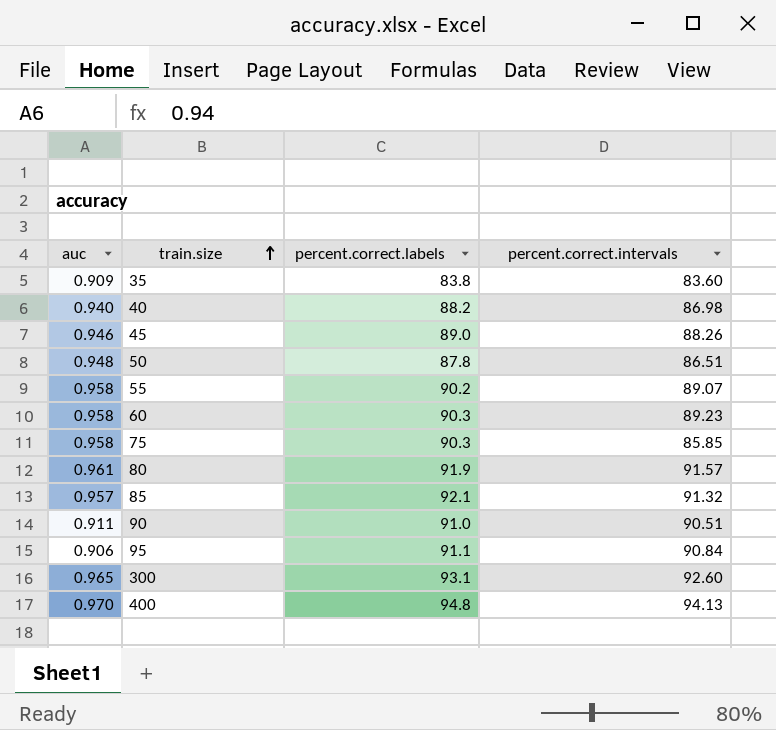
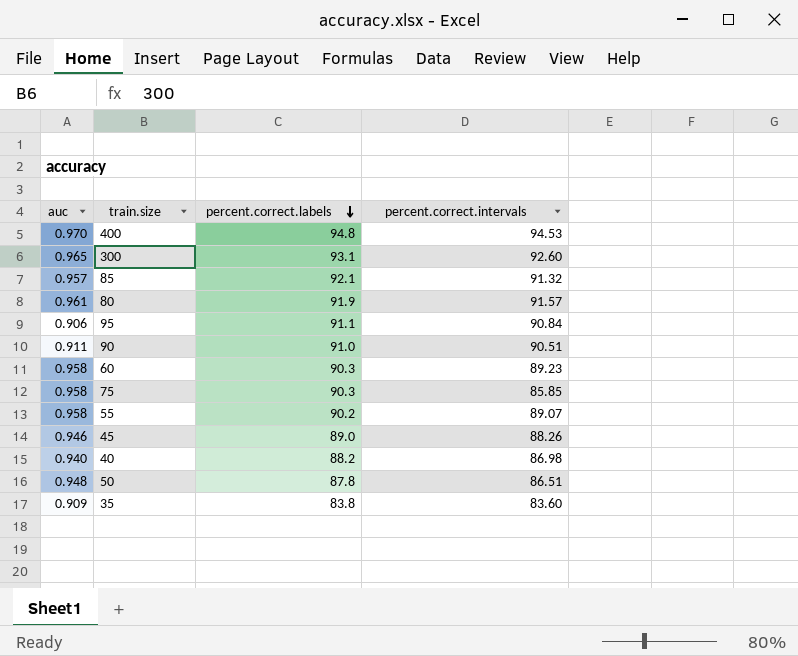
row order: train.size ascending -> percent.correct.labels descending
400 | percent.correct.intervals: 94.13 -> 94.53

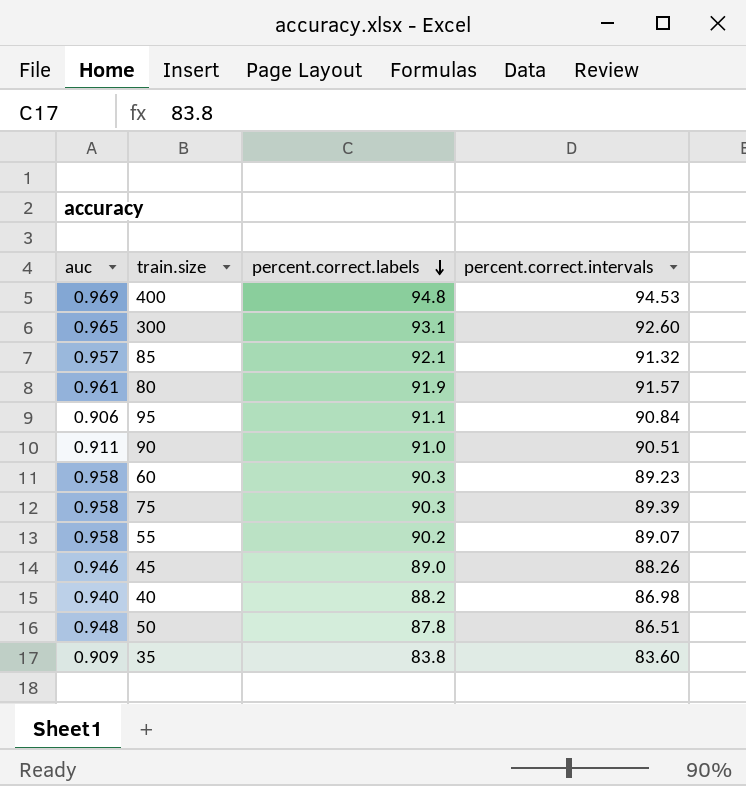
400 | auc: 0.970 -> 0.969
75 | percent.correct.intervals: 85.85 -> 89.39

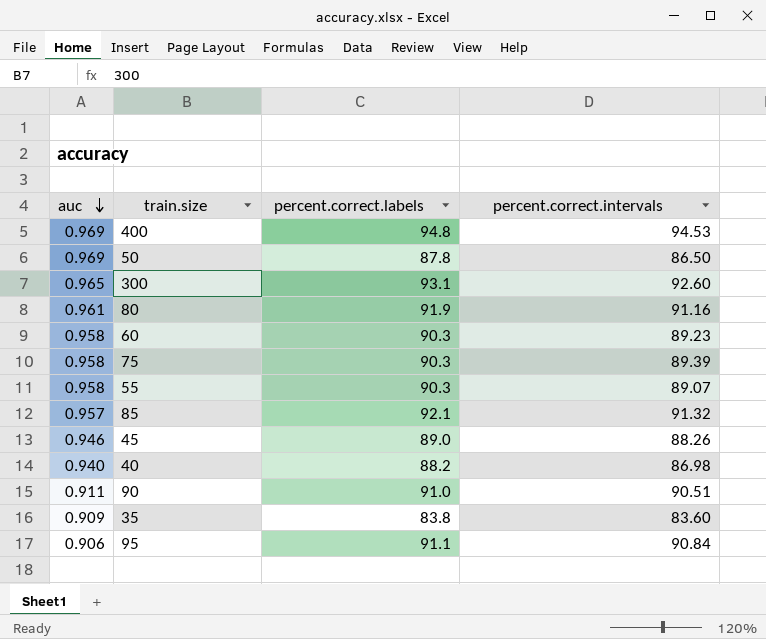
row order: percent.correct.labels descending -> auc descending
50 | auc: 0.948 -> 0.969
50 | percent.correct.intervals: 86.51 -> 86.50
80 | percent.correct.intervals: 91.57 -> 91.16
55 | percent.correct.labels: 90.2 -> 90.3

